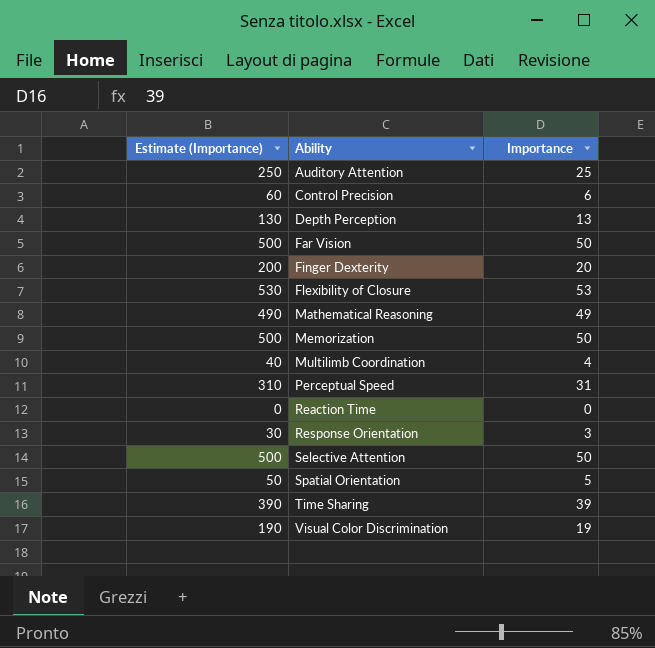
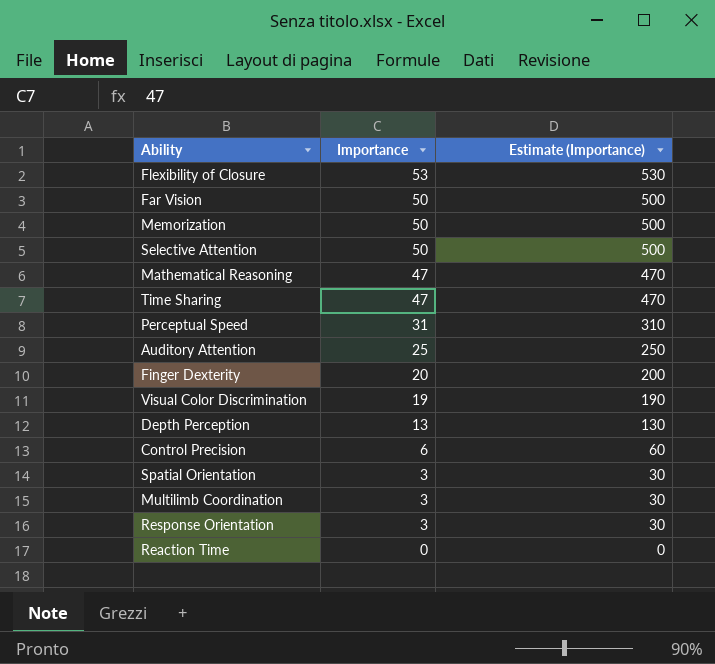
row order: Ability ascending -> Importance descending
column Estimate (Importance) | position: 1 -> 3
Mathematical Reasoning | Importance: 49 -> 47
Mathematical Reasoning | Estimate (Importance): 490 -> 470
Time Sharing | Importance: 39 -> 47
Time Sharing | Estimate (Importance): 390 -> 470
Spatial Orientation | Importance: 5 -> 3
Spatial Orientation | Estimate (Importance): 50 -> 30
Multilimb Coordination | Importance: 4 -> 3
Multilimb Coordination | Estimate (Importance): 40 -> 30

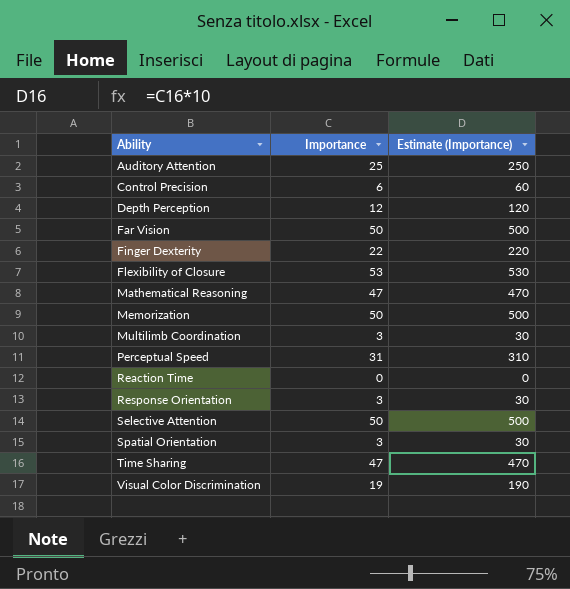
row order: Importance descending -> Ability ascending
Depth Perception | Importance: 13 -> 12
Depth Perception | Estimate (Importance): 130 -> 120
Finger Dexterity | Importance: 20 -> 22
Finger Dexterity | Estimate (Importance): 200 -> 220

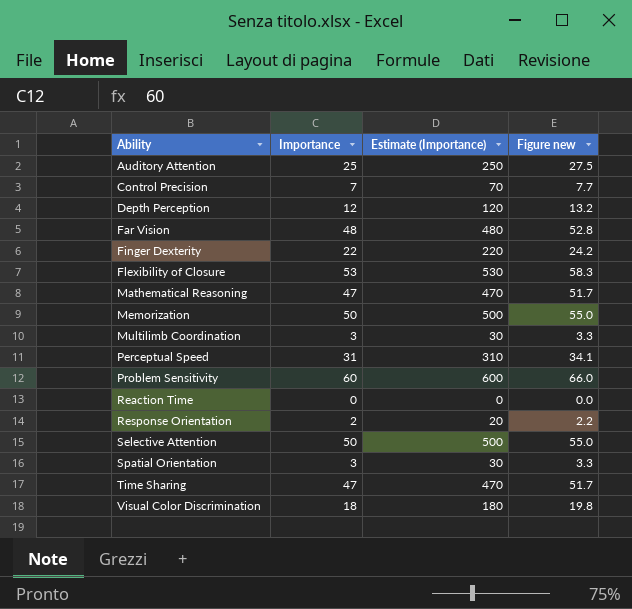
column Figure new | formula: none -> [Importance] * 1.1
Control Precision | Importance: 6 -> 7
Control Precision | Estimate (Importance): 60 -> 70
Far Vision | Importance: 50 -> 48
Far Vision | Estimate (Importance): 500 -> 480
row Problem Sensitivity: none -> 60 | 600 | 66.0
Response Orientation | Importance: 3 -> 2
Response Orientation | Estimate (Importance): 30 -> 20
Visual Color Discrimination | Importance: 19 -> 18
Visual Color Discrimination | Estimate (Importance): 190 -> 180

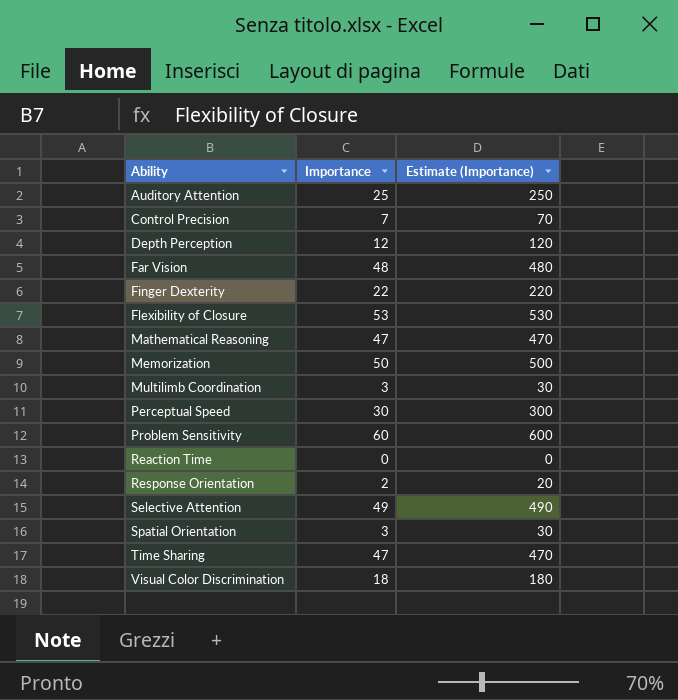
column Figure new | formula: [Importance] * 1.1 -> none
Perceptual Speed | Importance: 31 -> 30
Perceptual Speed | Estimate (Importance): 310 -> 300
Selective Attention | Importance: 50 -> 49
Selective Attention | Estimate (Importance): 500 -> 490

